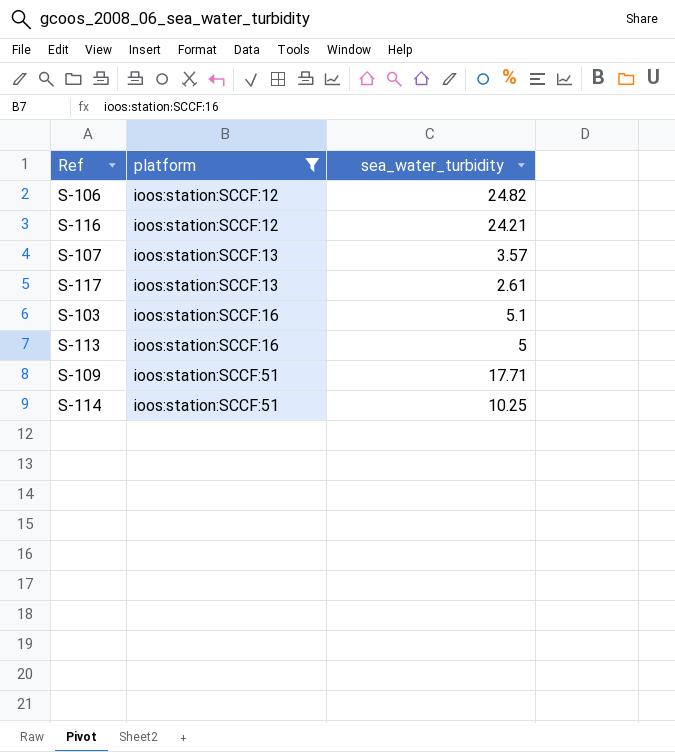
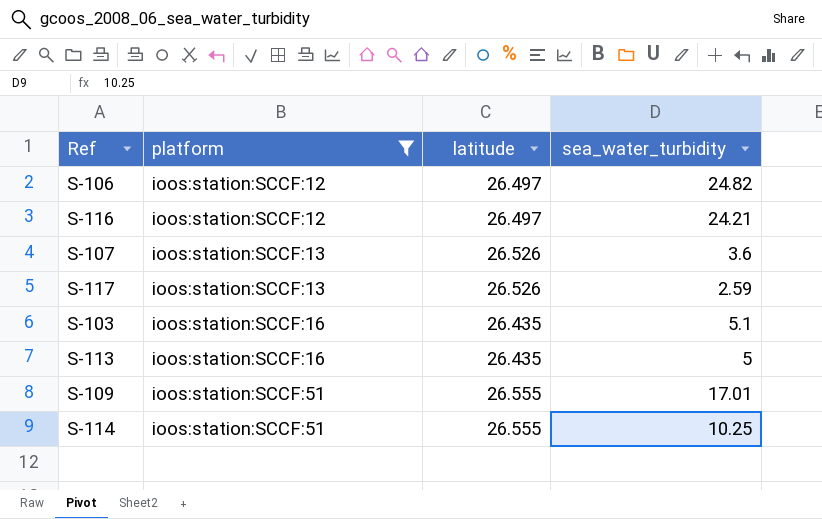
column latitude | position: none -> 3
S-107 | sea_water_turbidity: 3.57 -> 3.6
S-117 | sea_water_turbidity: 2.61 -> 2.59
S-109 | sea_water_turbidity: 17.71 -> 17.01

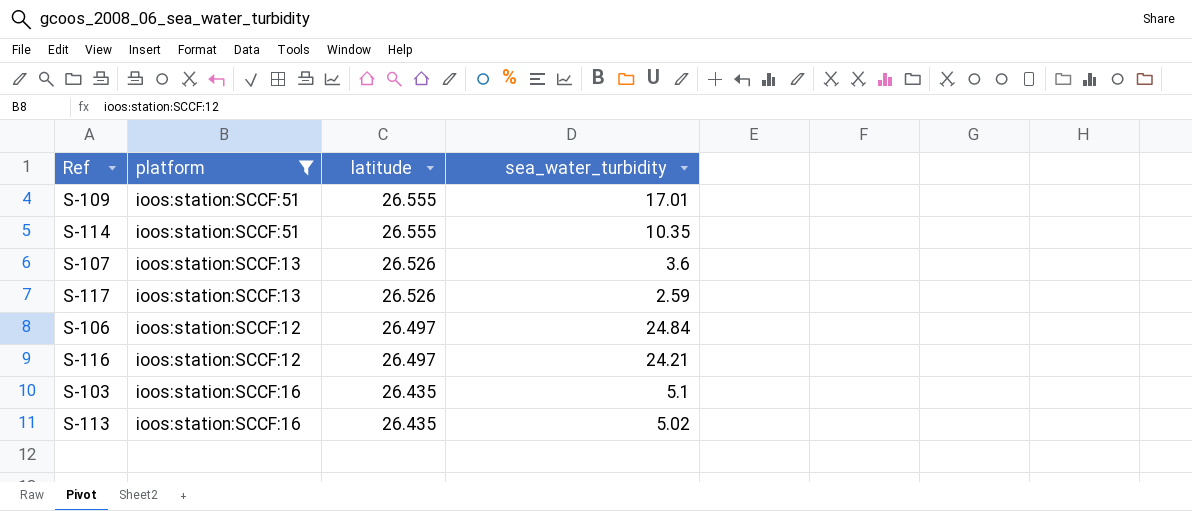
row order: platform ascending -> latitude descending
S-114 | sea_water_turbidity: 10.25 -> 10.35
S-106 | sea_water_turbidity: 24.82 -> 24.84
S-113 | sea_water_turbidity: 5 -> 5.02

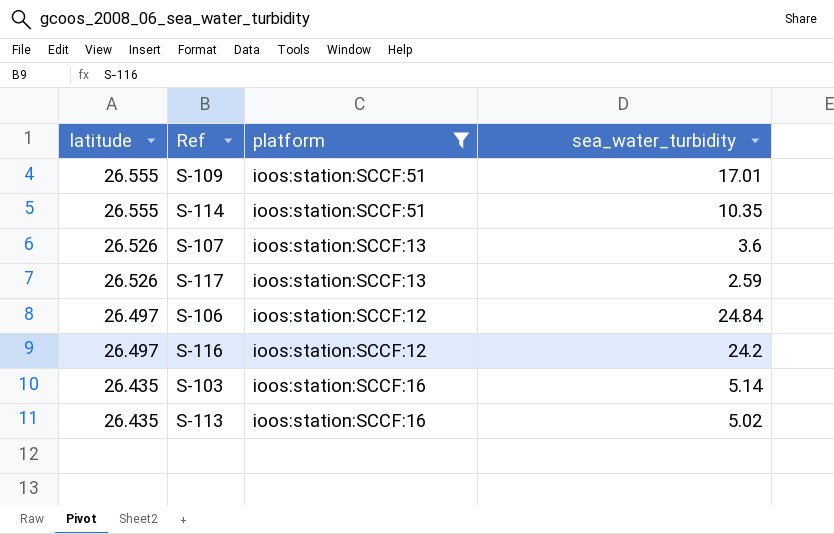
column latitude | position: 3 -> 1
S-116 | sea_water_turbidity: 24.21 -> 24.2
S-103 | sea_water_turbidity: 5.1 -> 5.14

